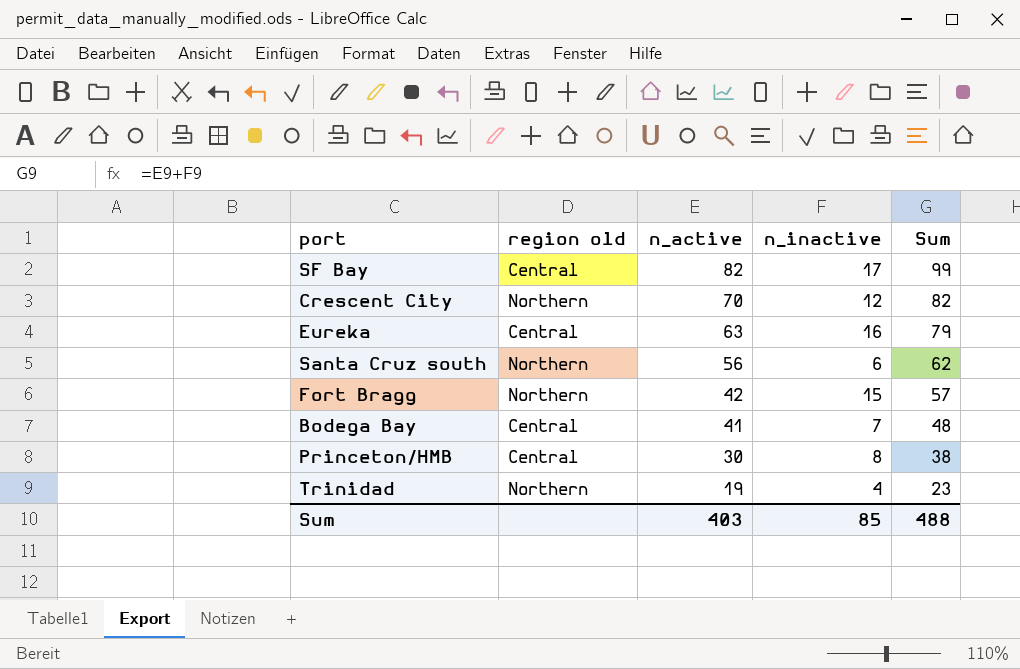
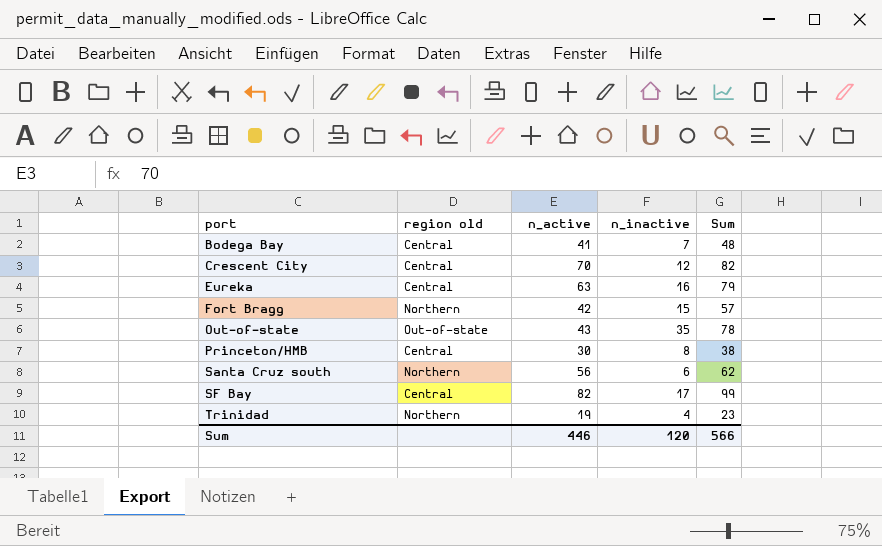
row order: n_active descending -> port ascending
Crescent City | region old: Northern -> Central
row Out-of-state: none -> Out-of-state | 43 | 35 | 78
Sum | n_active: 403 -> 446
Sum | n_inactive: 85 -> 120
Sum | Sum: 488 -> 566

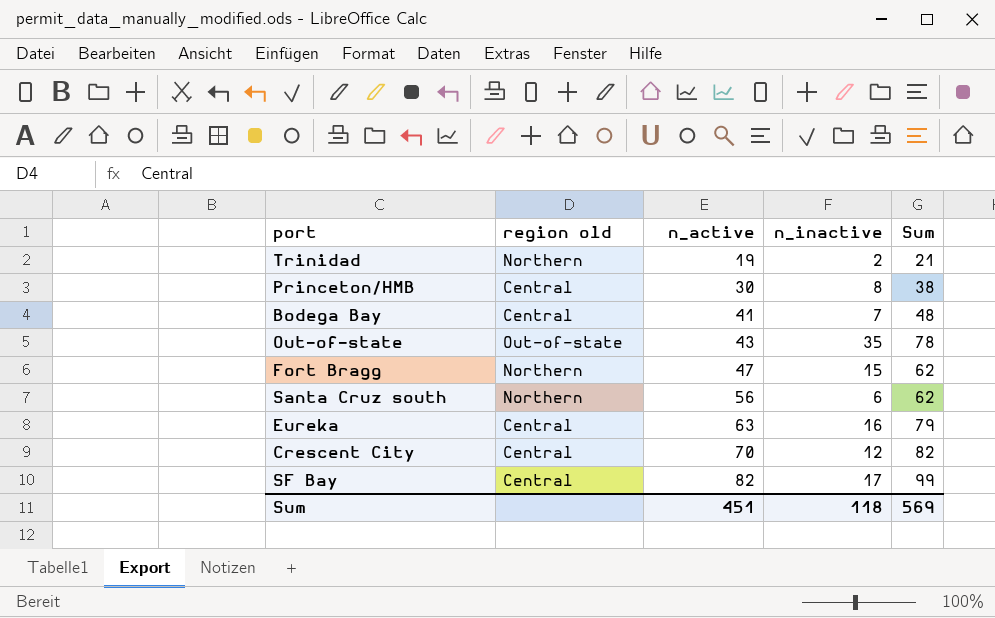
row order: port ascending -> n_active ascending
Trinidad | n_inactive: 4 -> 2
Trinidad | Sum: 23 -> 21
Fort Bragg | n_active: 42 -> 47
Fort Bragg | Sum: 57 -> 62
Sum | n_active: 446 -> 451
Sum | n_inactive: 120 -> 118
Sum | Sum: 566 -> 569

